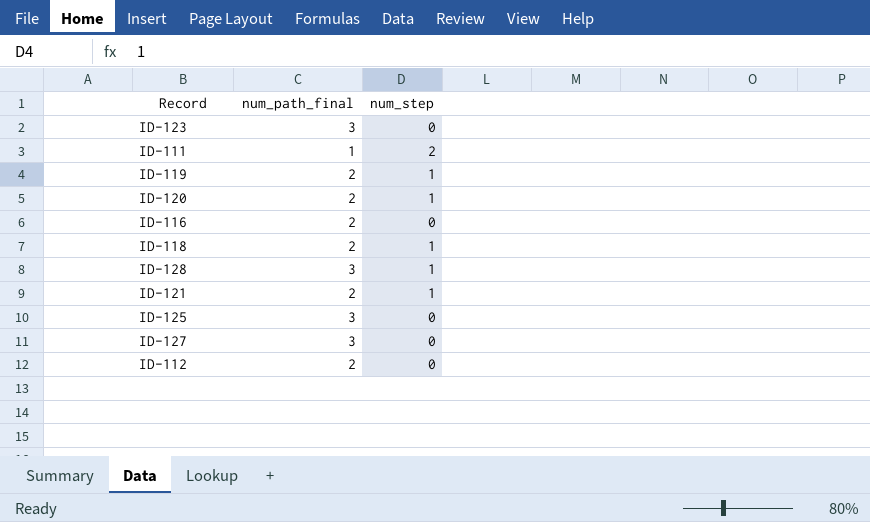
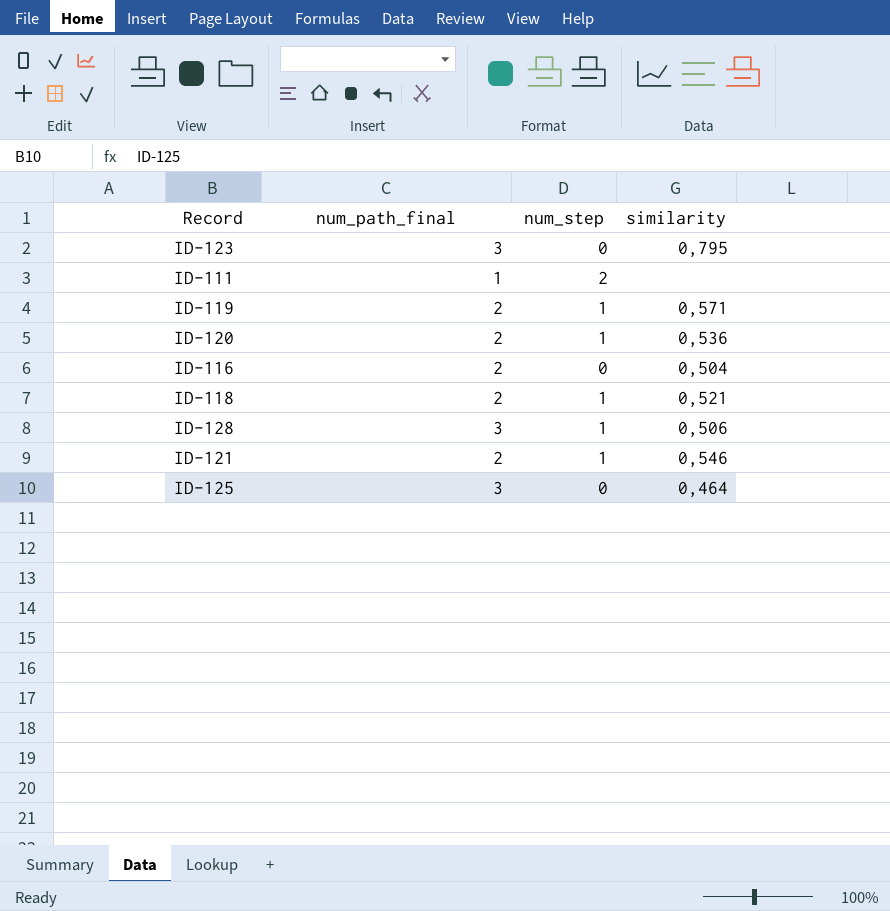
column similarity | position: none -> 4
row ID-127: 3 | 0 -> none
row ID-112: 2 | 0 -> none

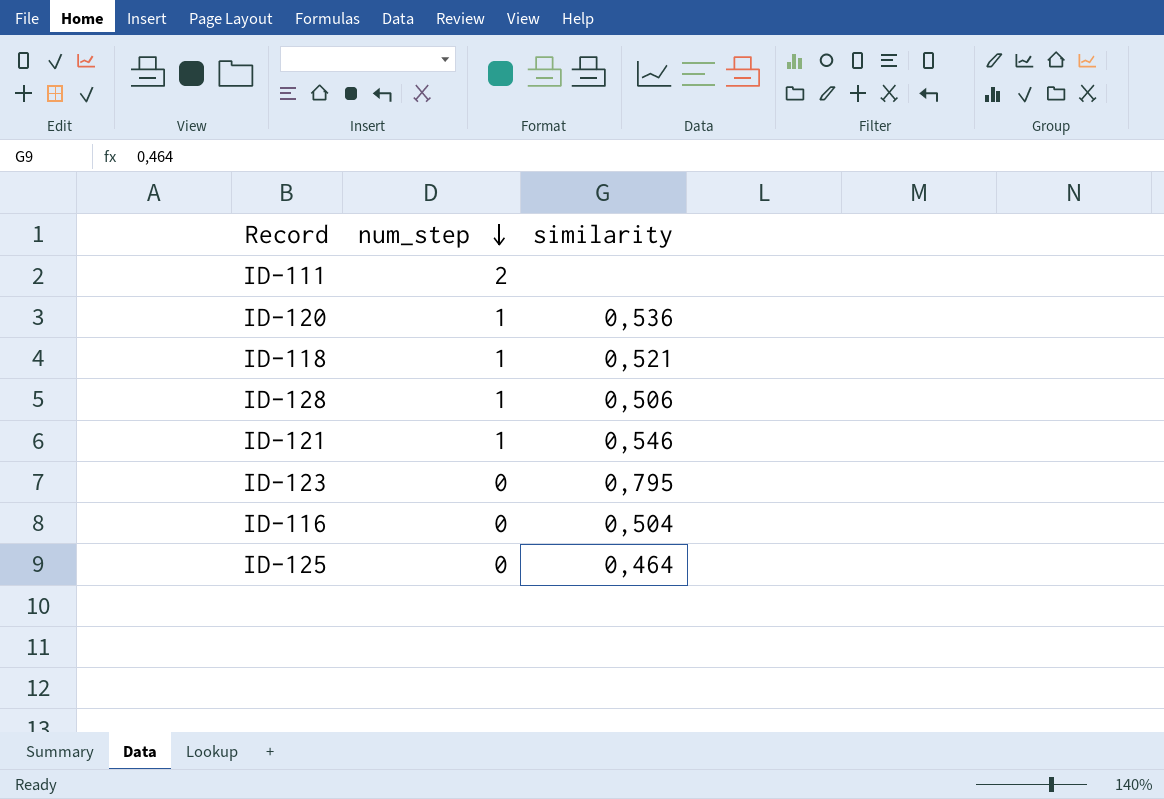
row order: none -> num_step descending
column num_path_final | position: 2 -> none
row ID-119: 2 | 1 | 0,571 -> none

